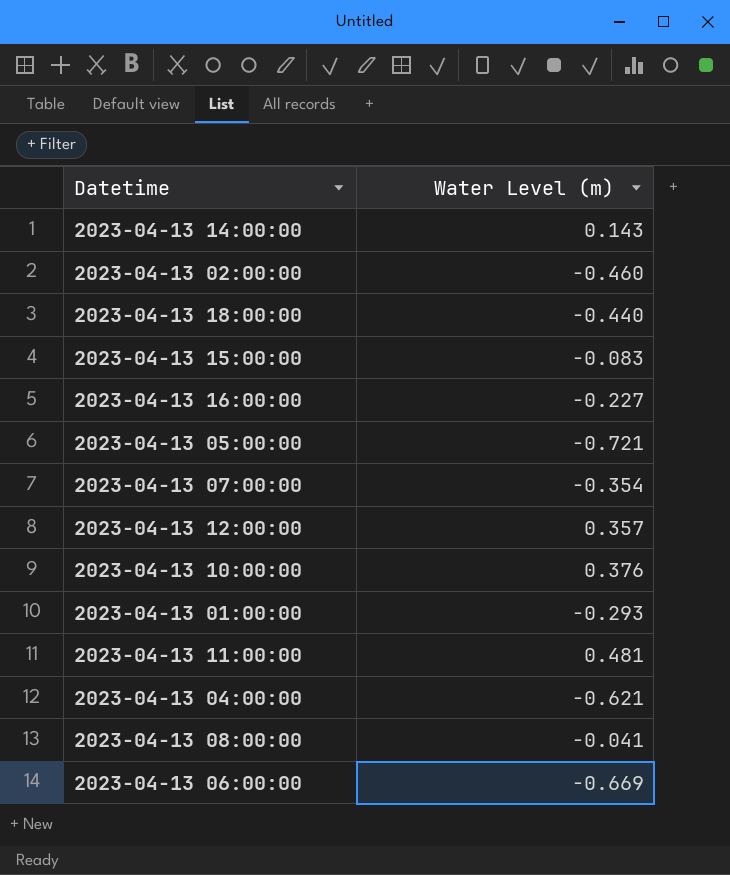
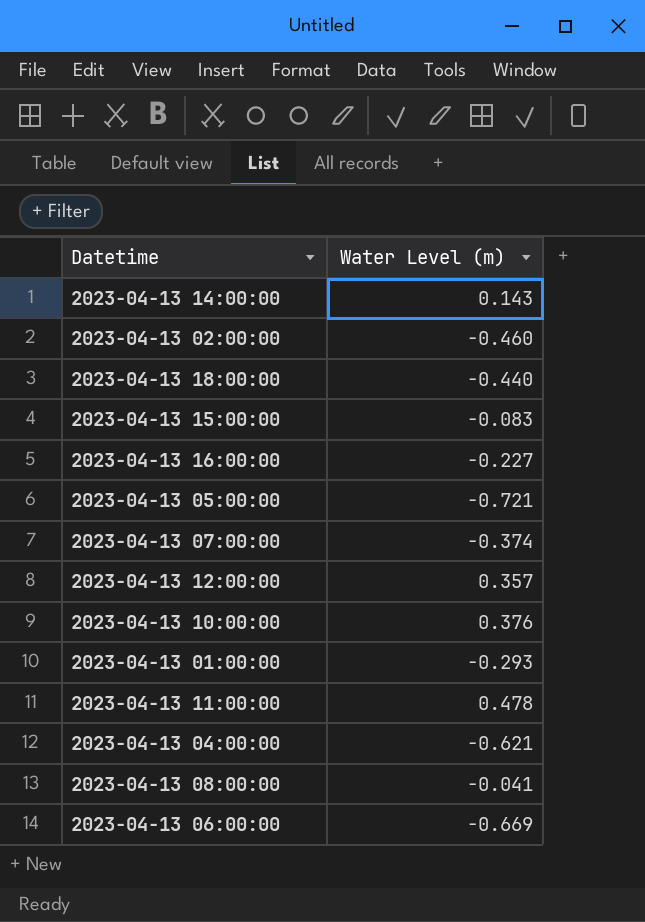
2023-04-13 07:00:00 | Water Level (m): -0.354 -> -0.374
2023-04-13 11:00:00 | Water Level (m): 0.481 -> 0.478

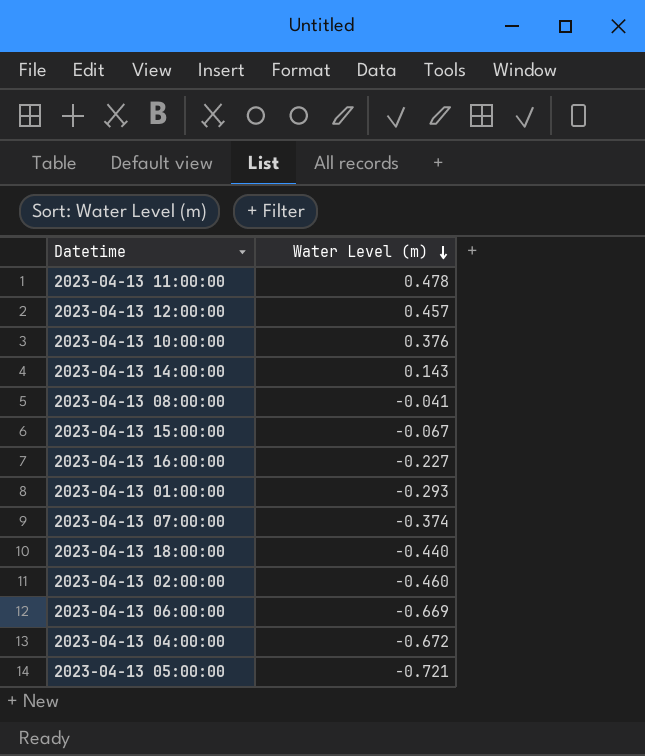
row order: none -> Water Level (m) descending
2023-04-13 12:00:00 | Water Level (m): 0.357 -> 0.457
2023-04-13 15:00:00 | Water Level (m): -0.083 -> -0.067
2023-04-13 04:00:00 | Water Level (m): -0.621 -> -0.672

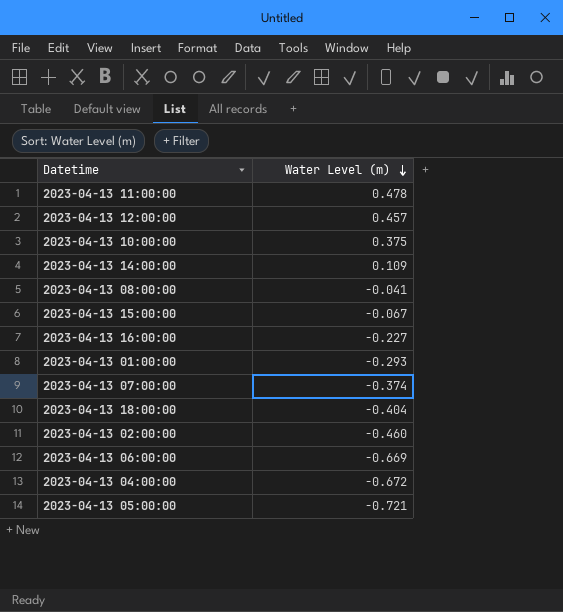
2023-04-13 10:00:00 | Water Level (m): 0.376 -> 0.375
2023-04-13 14:00:00 | Water Level (m): 0.143 -> 0.109
2023-04-13 18:00:00 | Water Level (m): -0.440 -> -0.404

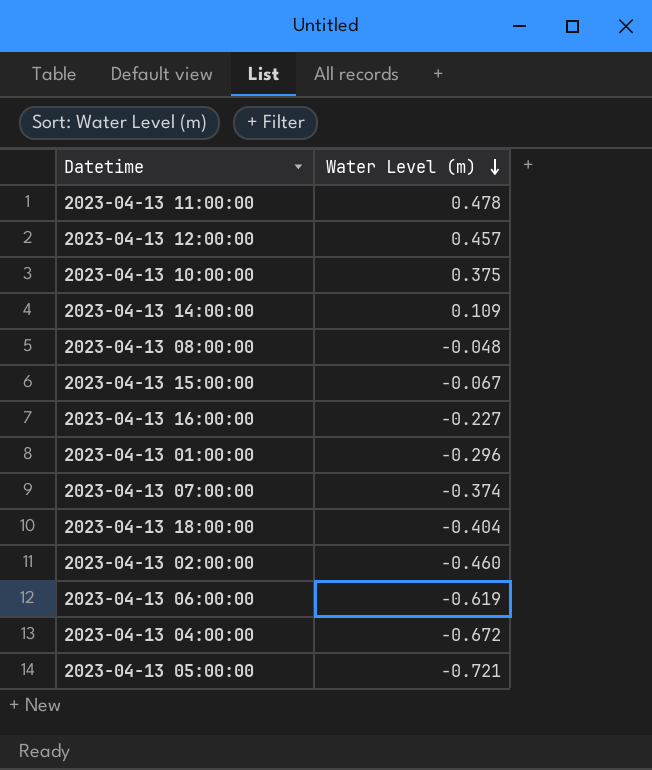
2023-04-13 08:00:00 | Water Level (m): -0.041 -> -0.048
2023-04-13 01:00:00 | Water Level (m): -0.293 -> -0.296
2023-04-13 06:00:00 | Water Level (m): -0.669 -> -0.619

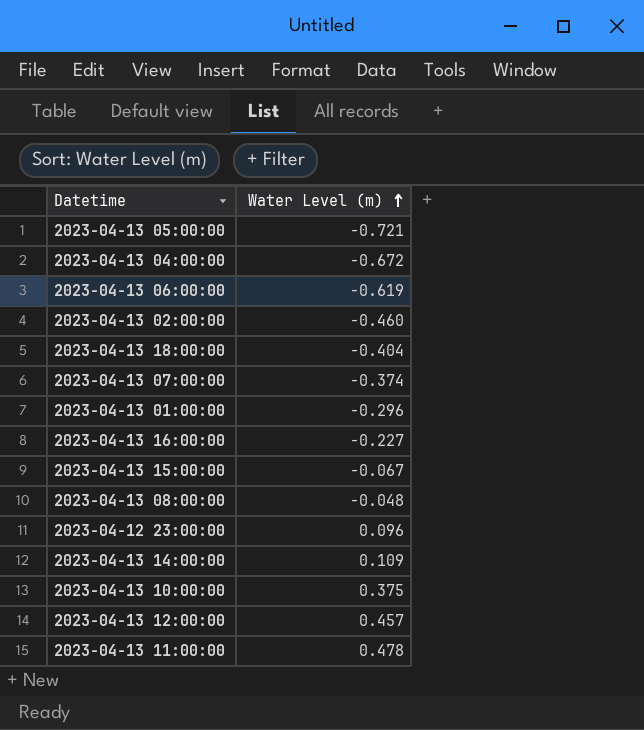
row order: Water Level (m) descending -> Water Level (m) ascending
row 2023-04-12 23:00:00: none -> 0.096

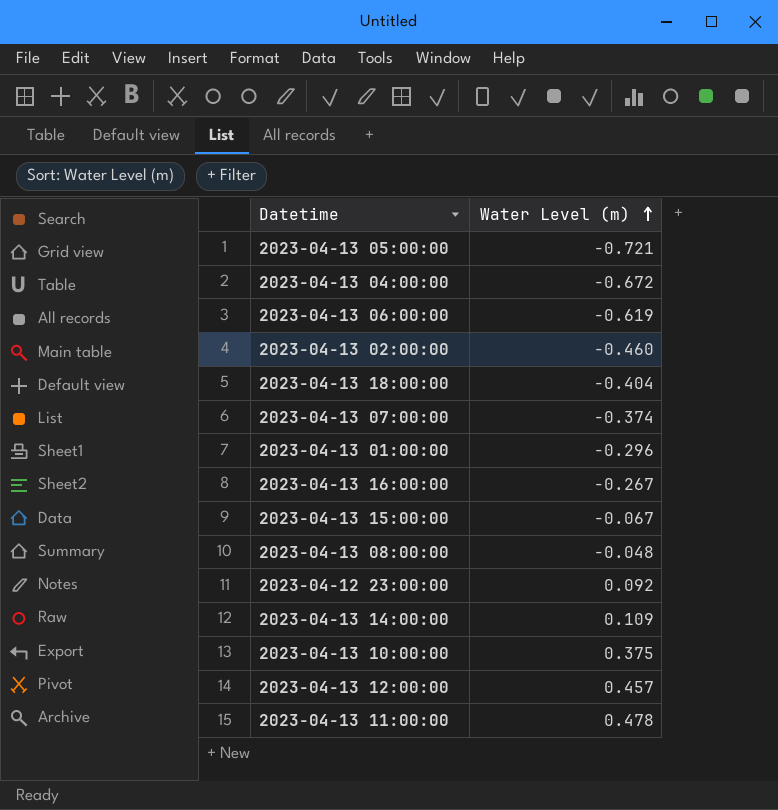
2023-04-13 16:00:00 | Water Level (m): -0.227 -> -0.267
2023-04-12 23:00:00 | Water Level (m): 0.096 -> 0.092

